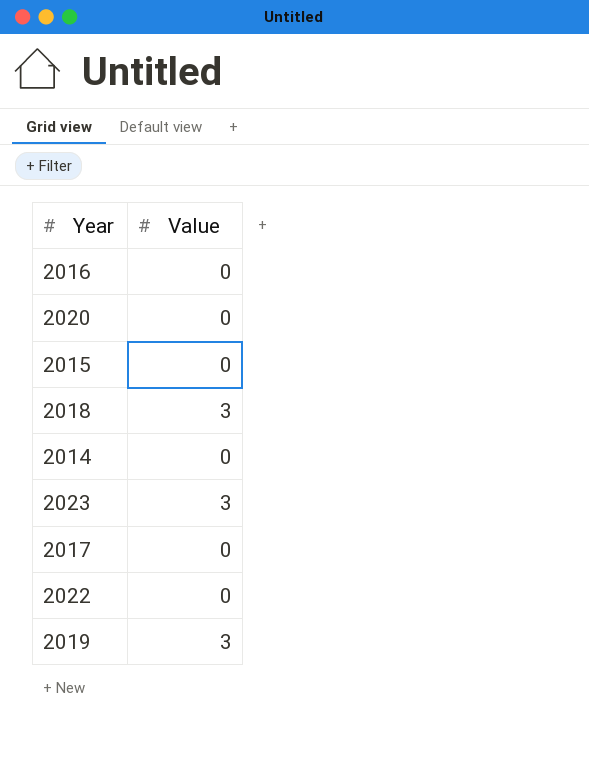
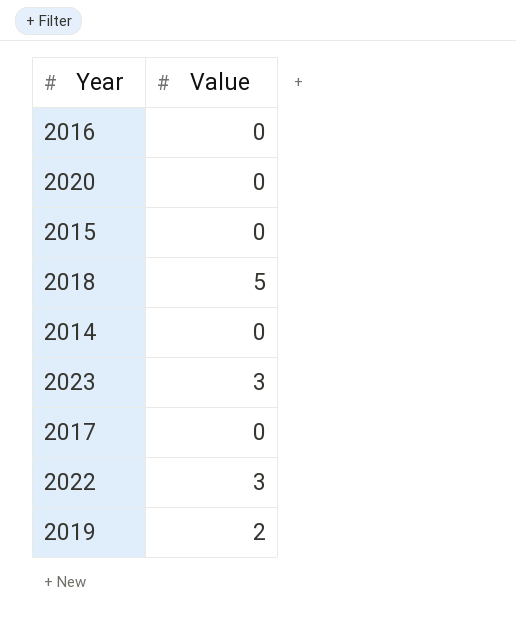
2018 | Value: 3 -> 5
2022 | Value: 0 -> 3
2019 | Value: 3 -> 2

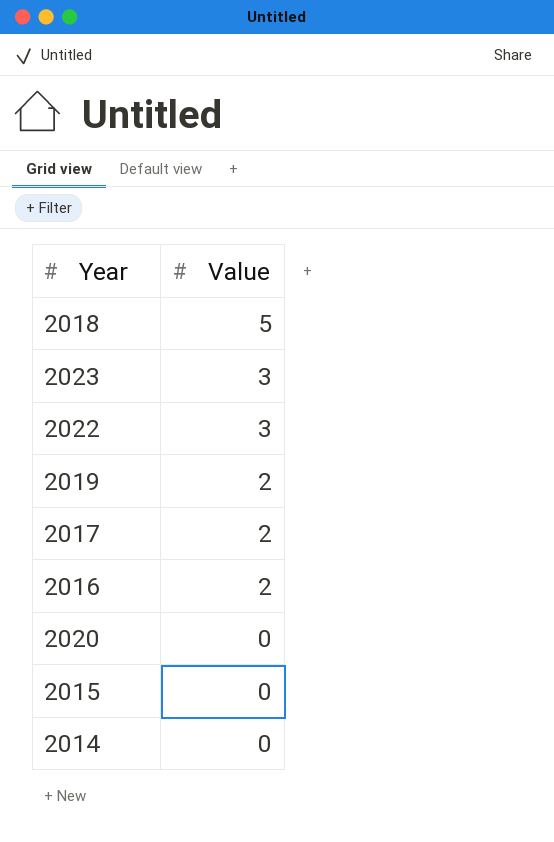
row order: none -> Value descending
2017 | Value: 0 -> 2
2016 | Value: 0 -> 2

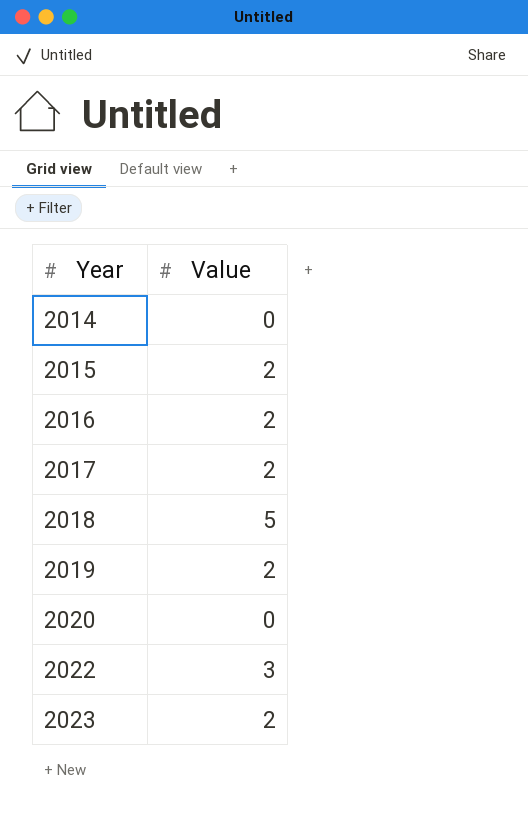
row order: Value descending -> Year ascending
2015 | Value: 0 -> 2
2023 | Value: 3 -> 2

